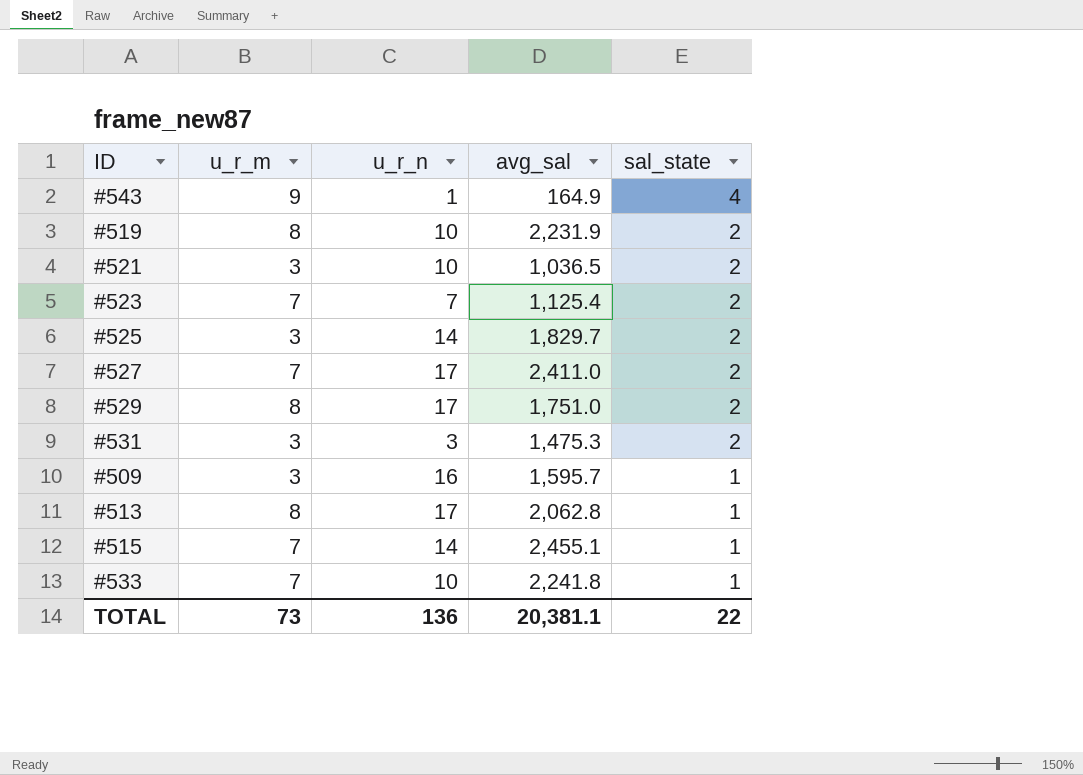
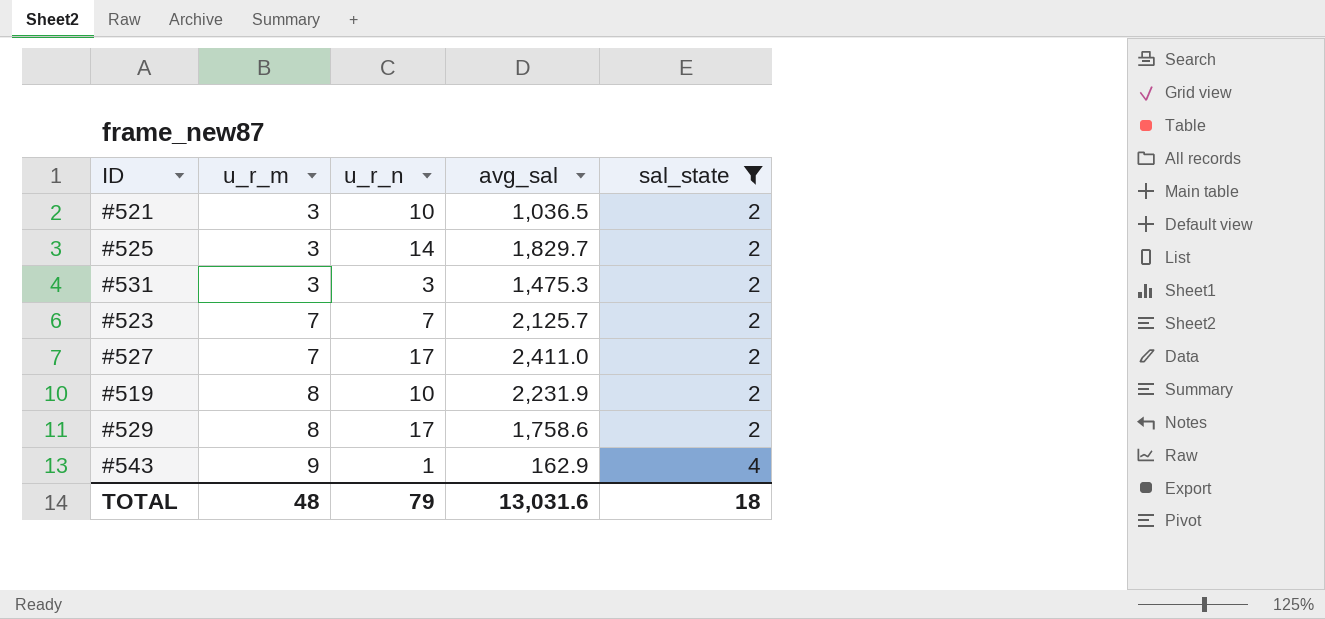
filter: none -> sal_state != 1
row order: sal_state descending -> u_r_m ascending
#523 | avg_sal: 1,125.4 -> 2,125.7
#529 | avg_sal: 1,751.0 -> 1,758.6
#543 | avg_sal: 164.9 -> 162.9
TOTAL | u_r_m: 73 -> 48
TOTAL | u_r_n: 136 -> 79
TOTAL | avg_sal: 20,381.1 -> 13,031.6
TOTAL | sal_state: 22 -> 18

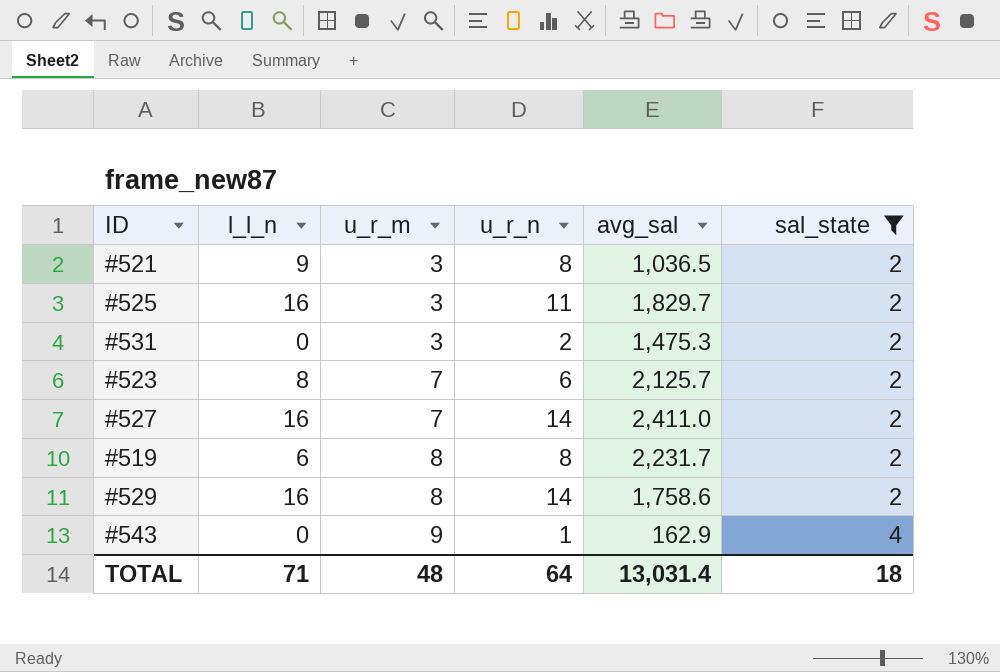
column l_l_n | position: none -> 2
#521 | u_r_n: 10 -> 8
#525 | u_r_n: 14 -> 11
#531 | u_r_n: 3 -> 2
#523 | u_r_n: 7 -> 6
#527 | u_r_n: 17 -> 14
#519 | u_r_n: 10 -> 8
#519 | avg_sal: 2,231.9 -> 2,231.7
#529 | u_r_n: 17 -> 14
TOTAL | u_r_n: 79 -> 64
TOTAL | avg_sal: 13,031.6 -> 13,031.4

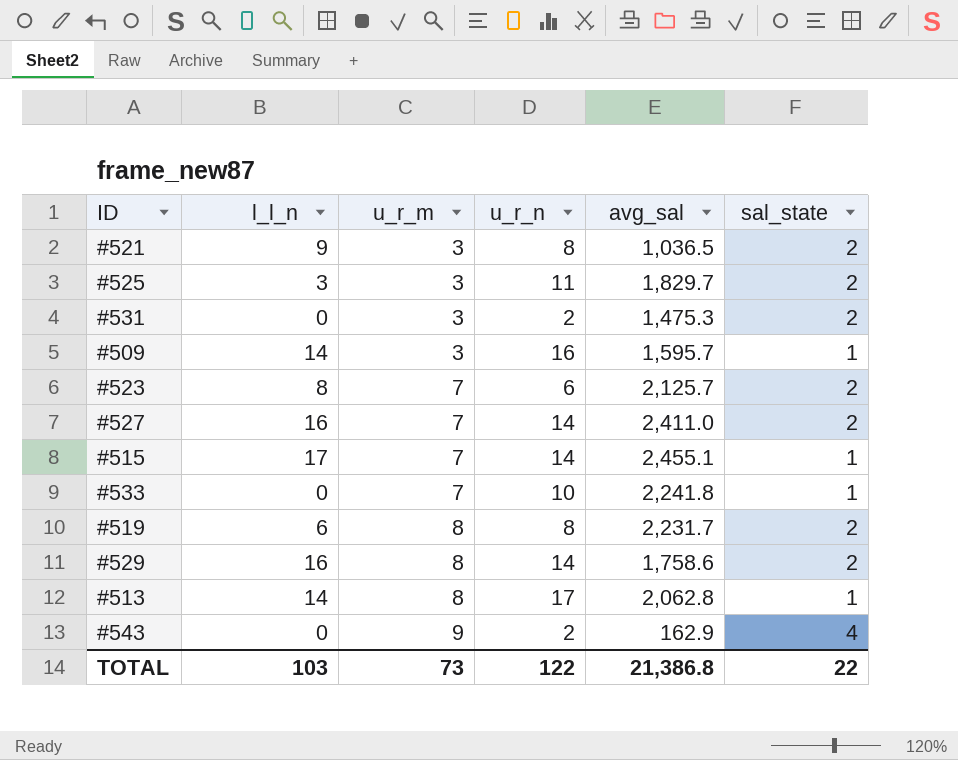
filter: sal_state != 1 -> none
#525 | l_l_n: 16 -> 3
#543 | u_r_n: 1 -> 2
TOTAL | l_l_n: 71 -> 103
TOTAL | u_r_m: 48 -> 73
TOTAL | u_r_n: 64 -> 122
TOTAL | avg_sal: 13,031.4 -> 21,386.8
TOTAL | sal_state: 18 -> 22

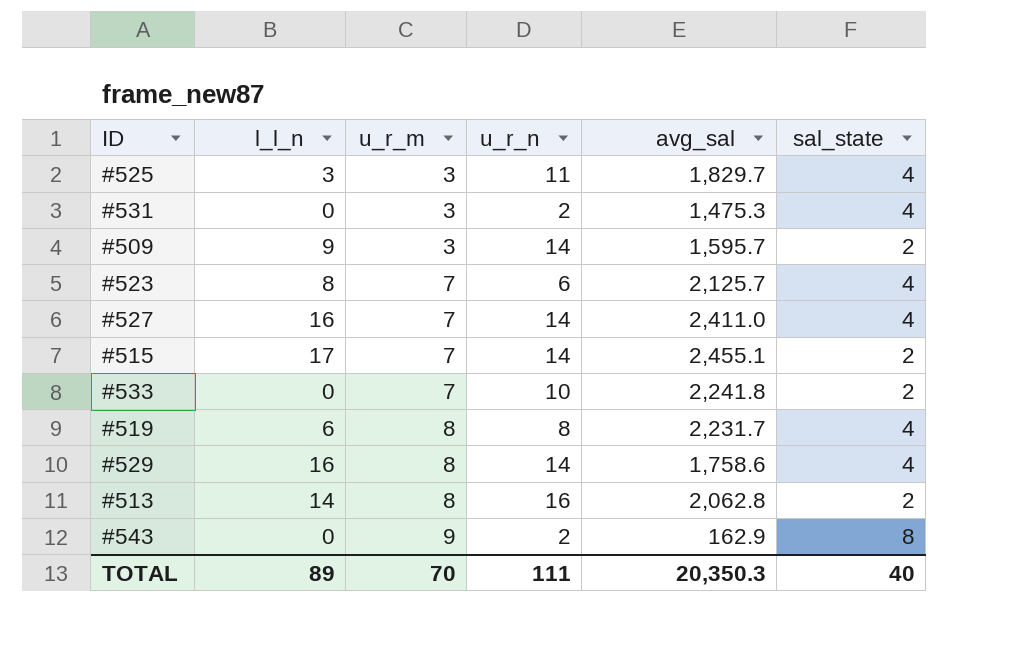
row #521: 9 | 3 | 8 | 1,036.5 | 2 -> none
#525 | sal_state: 2 -> 4
#531 | sal_state: 2 -> 4
#509 | l_l_n: 14 -> 9
#509 | u_r_n: 16 -> 14
#509 | sal_state: 1 -> 2
#523 | sal_state: 2 -> 4
#527 | sal_state: 2 -> 4
#515 | sal_state: 1 -> 2
#533 | sal_state: 1 -> 2
#519 | sal_state: 2 -> 4
#529 | sal_state: 2 -> 4
#513 | u_r_n: 17 -> 16
#513 | sal_state: 1 -> 2
#543 | sal_state: 4 -> 8
TOTAL | l_l_n: 103 -> 89
TOTAL | u_r_m: 73 -> 70
TOTAL | u_r_n: 122 -> 111
TOTAL | avg_sal: 21,386.8 -> 20,350.3
TOTAL | sal_state: 22 -> 40

